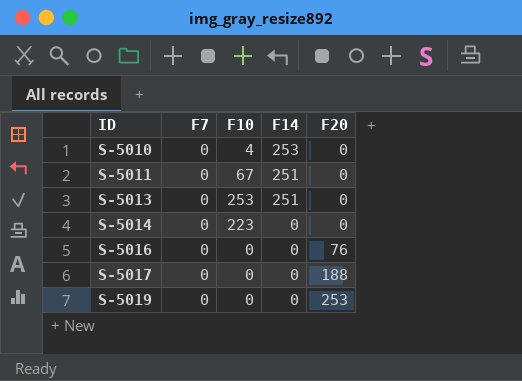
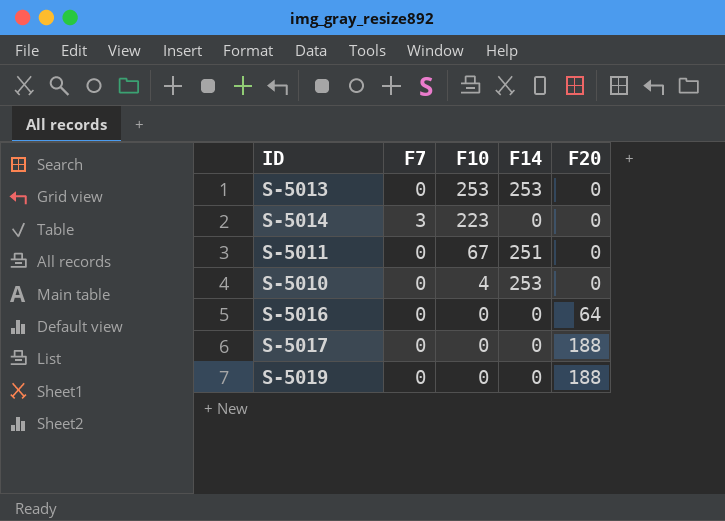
row order: ID ascending -> F10 descending
S-5013 | F14: 251 -> 253
S-5014 | F7: 0 -> 3
S-5016 | F20: 76 -> 64
S-5019 | F20: 253 -> 188

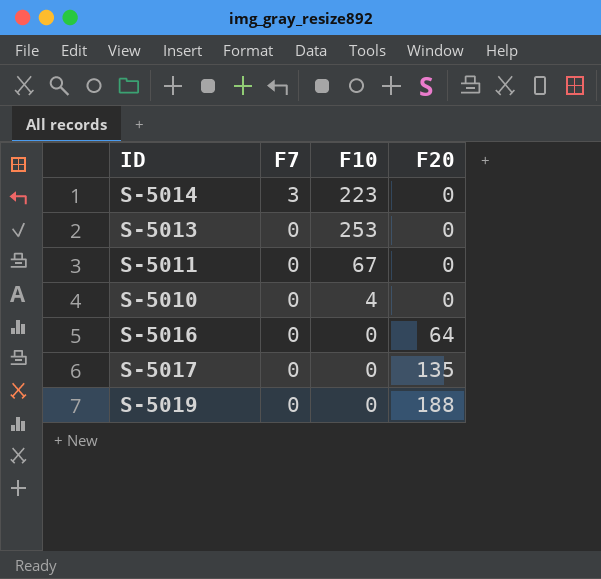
row order: F10 descending -> F7 descending
column F14 | position: 4 -> none
S-5017 | F20: 188 -> 135

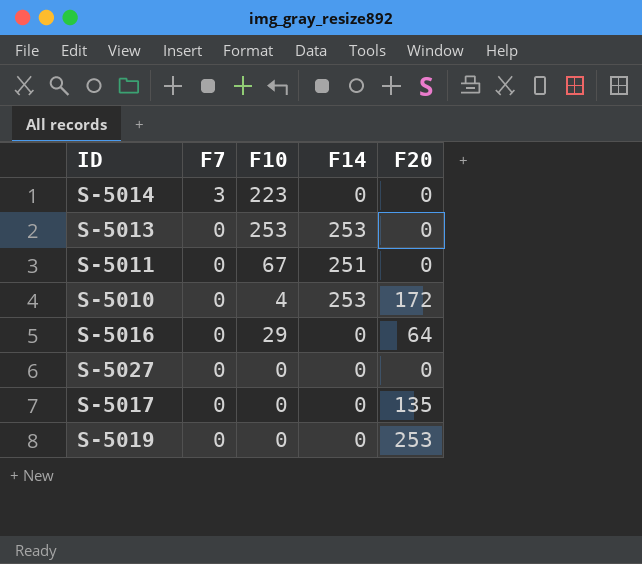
column F14 | position: none -> 4
S-5010 | F20: 0 -> 172
S-5016 | F10: 0 -> 29
row S-5027: none -> 0 | 0 | 0 | 0
S-5019 | F20: 188 -> 253

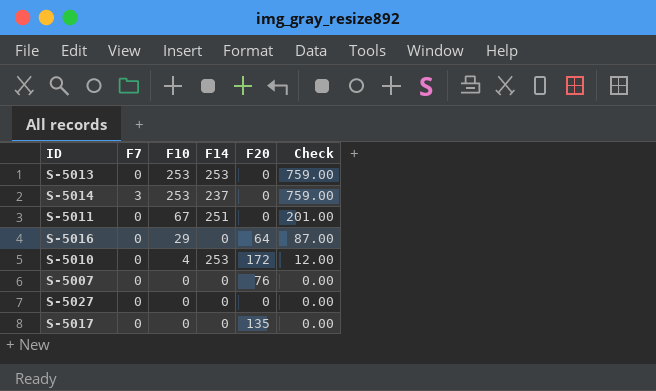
row order: F7 descending -> F10 descending
column Check | formula: none -> [F10] * 3
row S-5019: 0 | 0 | 0 | 253 -> none
S-5014 | F10: 223 -> 253
S-5014 | F14: 0 -> 237
row S-5007: none -> 0 | 0 | 0 | 76 | 0.00

